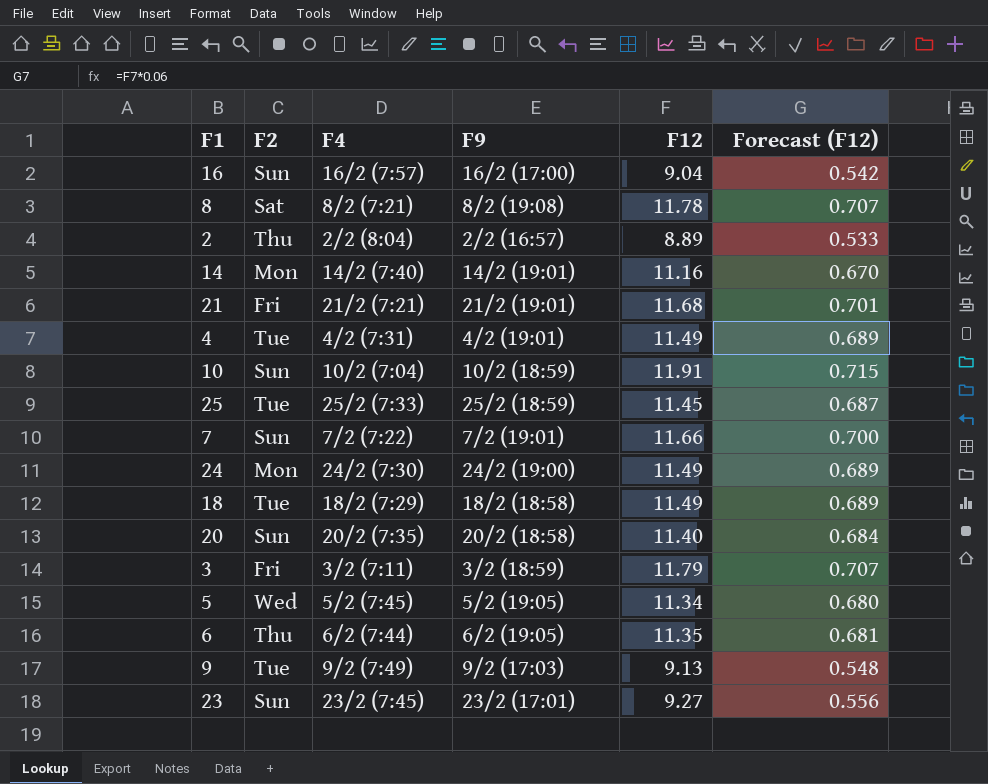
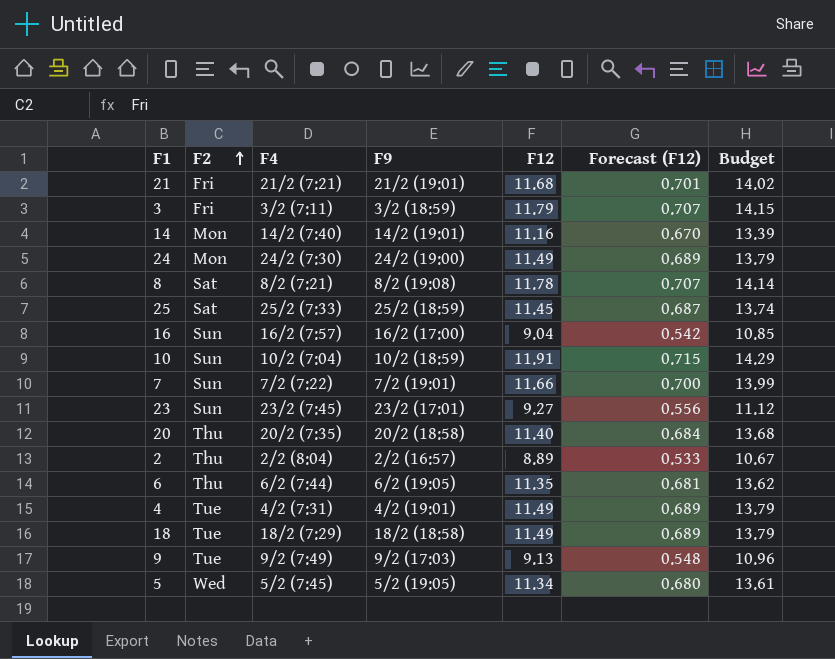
row order: none -> F2 ascending
column Budget | formula: none -> [F12] * 1.2
25 | F2: Tue -> Sat
20 | F2: Sun -> Thu

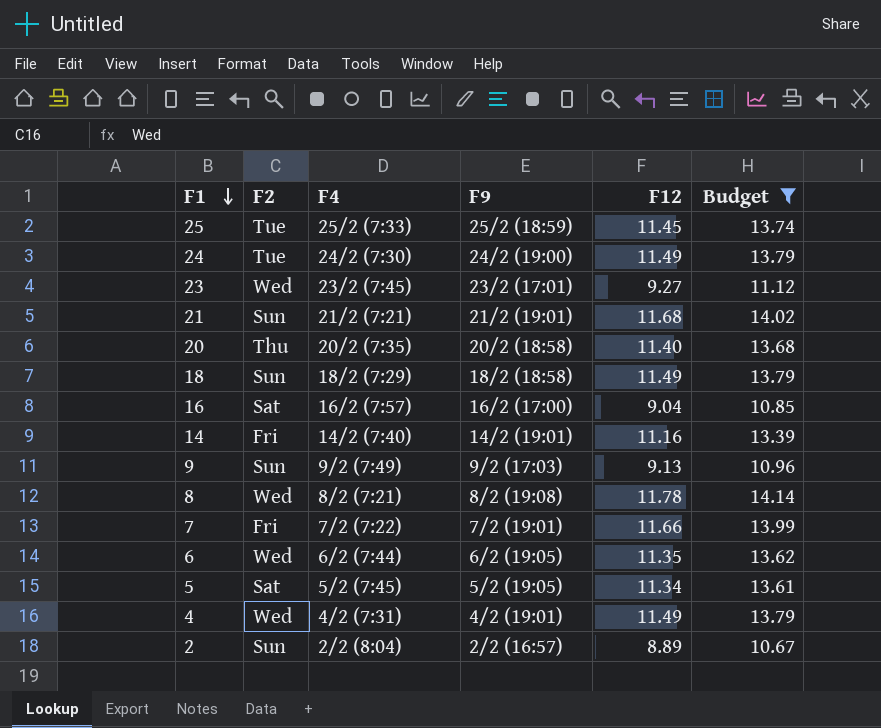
filter: none -> Budget <= 14.14
row order: F2 ascending -> F1 descending
column Forecast (F12) | formula: [F12] * 0.06 -> none
25 | F2: Sat -> Tue
24 | F2: Mon -> Tue
23 | F2: Sun -> Wed
21 | F2: Fri -> Sun
18 | F2: Tue -> Sun
16 | F2: Sun -> Sat
14 | F2: Mon -> Fri
9 | F2: Tue -> Sun
8 | F2: Sat -> Wed
7 | F2: Sun -> Fri
6 | F2: Thu -> Wed
5 | F2: Wed -> Sat
4 | F2: Tue -> Wed
2 | F2: Thu -> Sun

